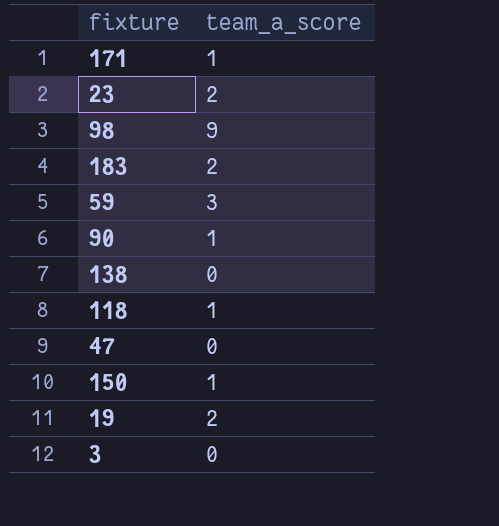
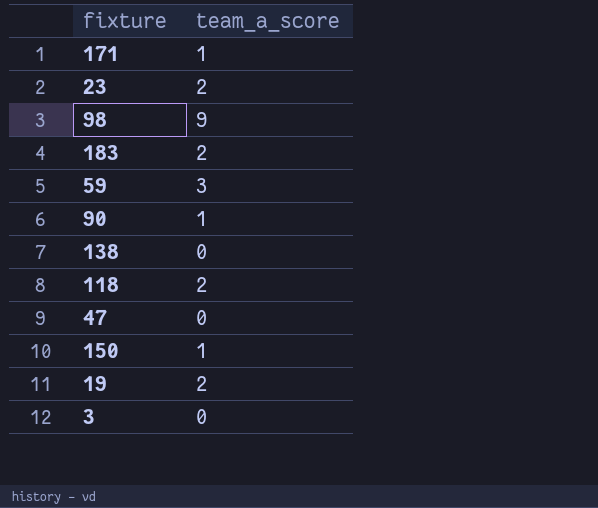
118 | team_a_score: 1 -> 2

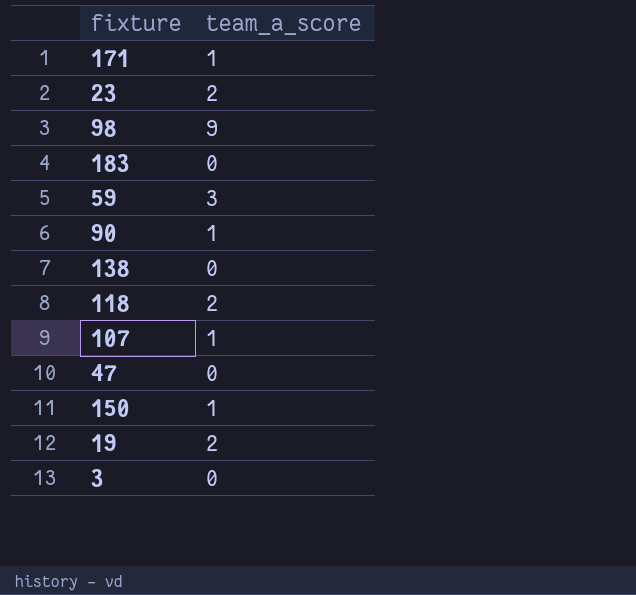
183 | team_a_score: 2 -> 0
row 107: none -> 1

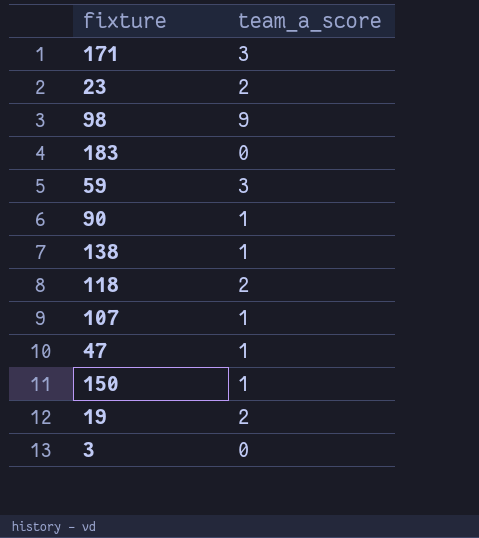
171 | team_a_score: 1 -> 3
138 | team_a_score: 0 -> 1
47 | team_a_score: 0 -> 1

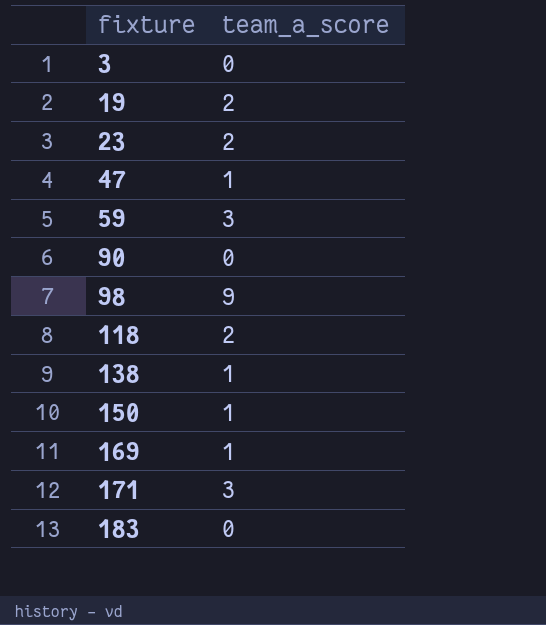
row order: none -> fixture ascending
row 107: 1 -> none
90 | team_a_score: 1 -> 0
row 169: none -> 1

